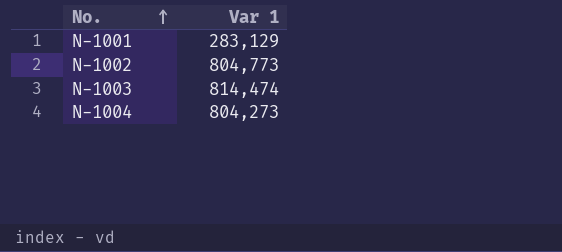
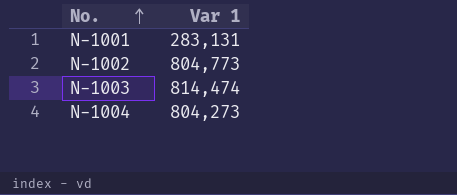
N-1001 | Var 1: 283,129 -> 283,131

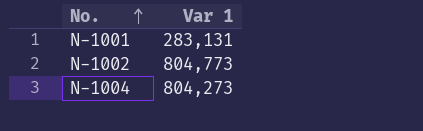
row N-1003: 814,474 -> none

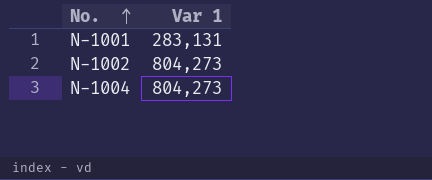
N-1002 | Var 1: 804,773 -> 804,273

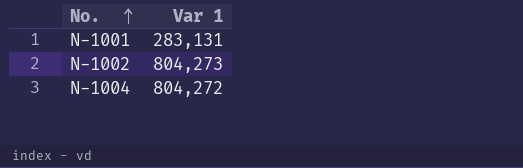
N-1004 | Var 1: 804,273 -> 804,272

